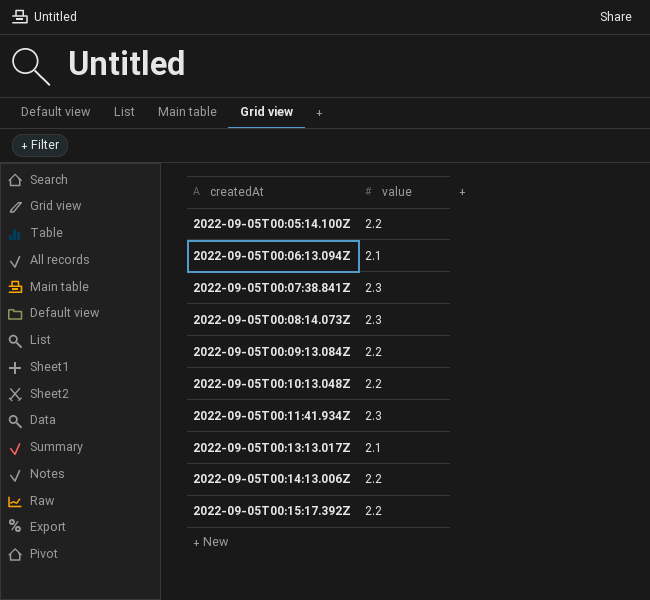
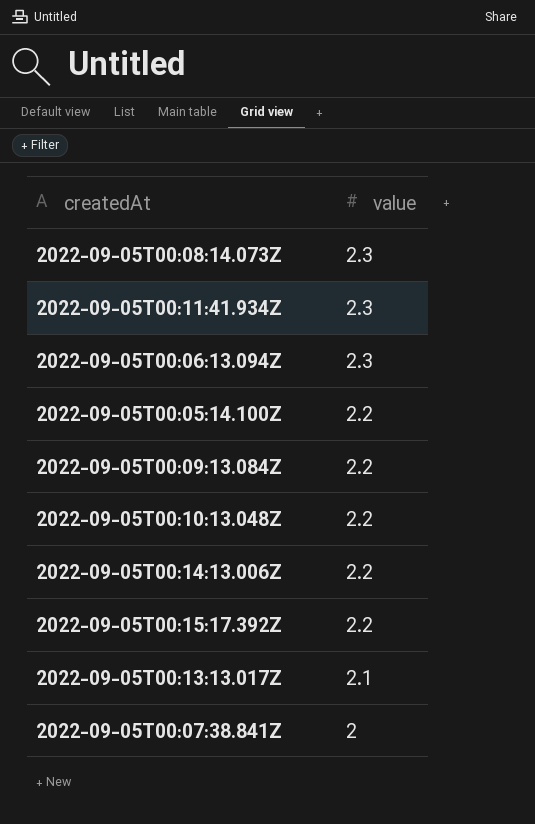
row order: createdAt ascending -> value descending
2022-09-05T00:06:13.094Z | value: 2.1 -> 2.3
2022-09-05T00:07:38.841Z | value: 2.3 -> 2

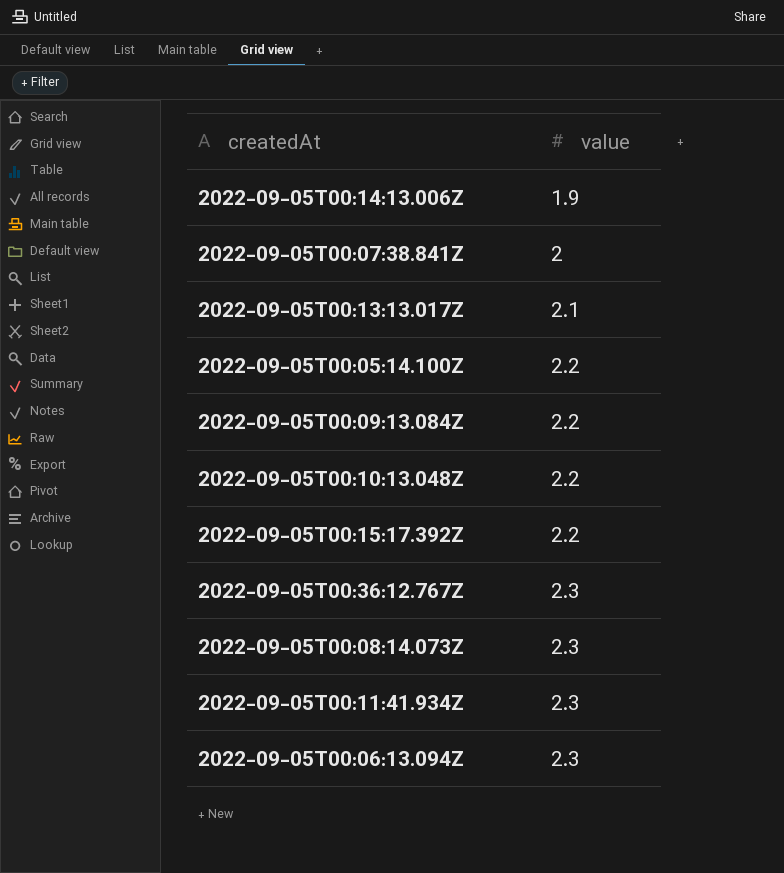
row order: value descending -> value ascending
2022-09-05T00:14:13.006Z | value: 2.2 -> 1.9
row 2022-09-05T00:36:12.767Z: none -> 2.3

